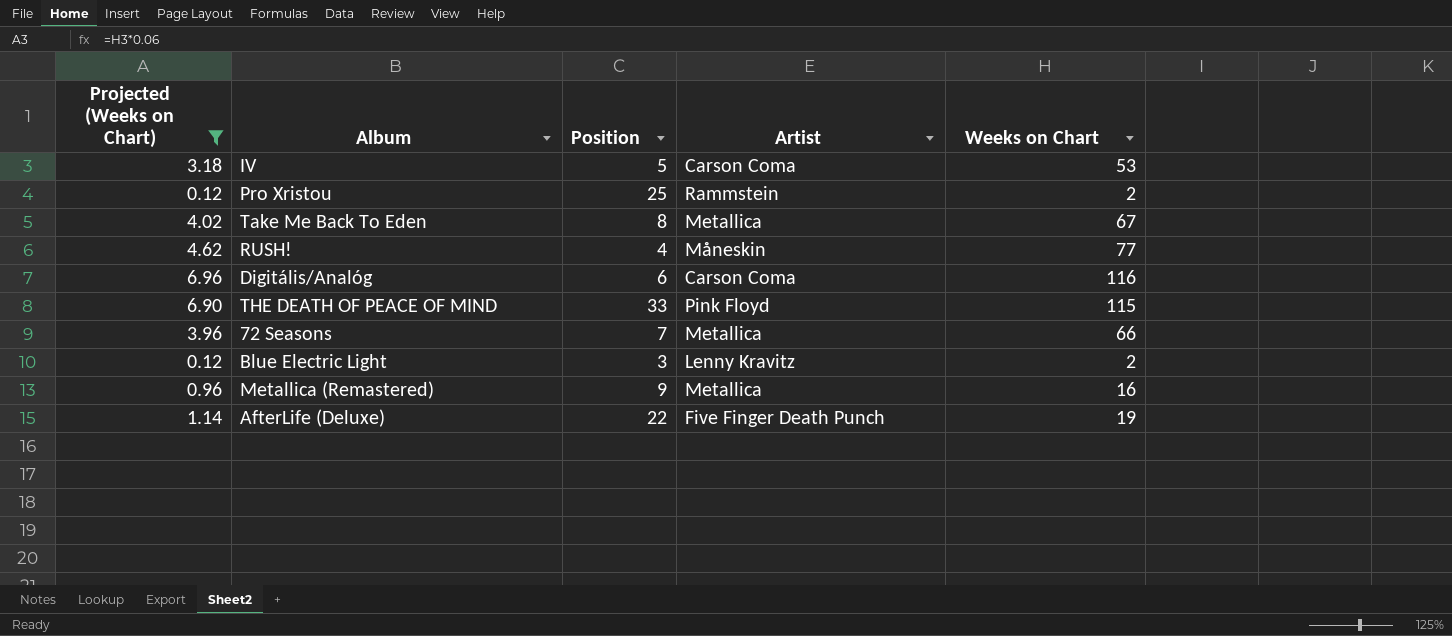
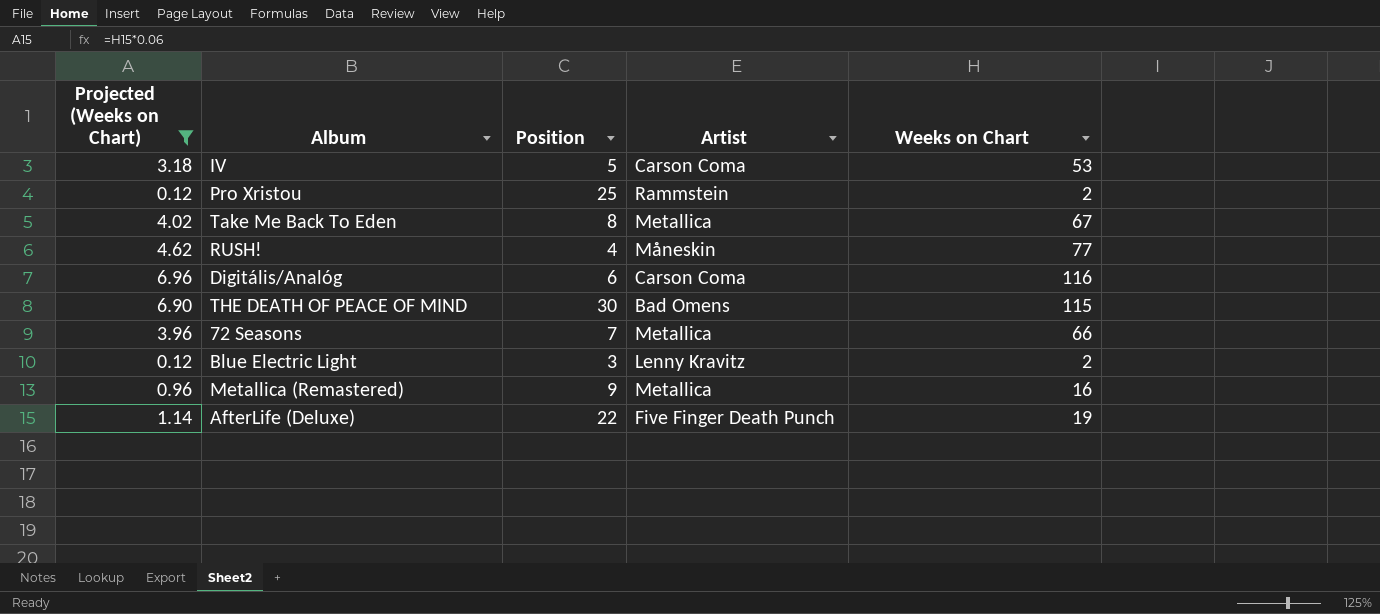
THE DEATH OF PEACE OF MIND | Position: 33 -> 30
THE DEATH OF PEACE OF MIND | Artist: Pink Floyd -> Bad Omens

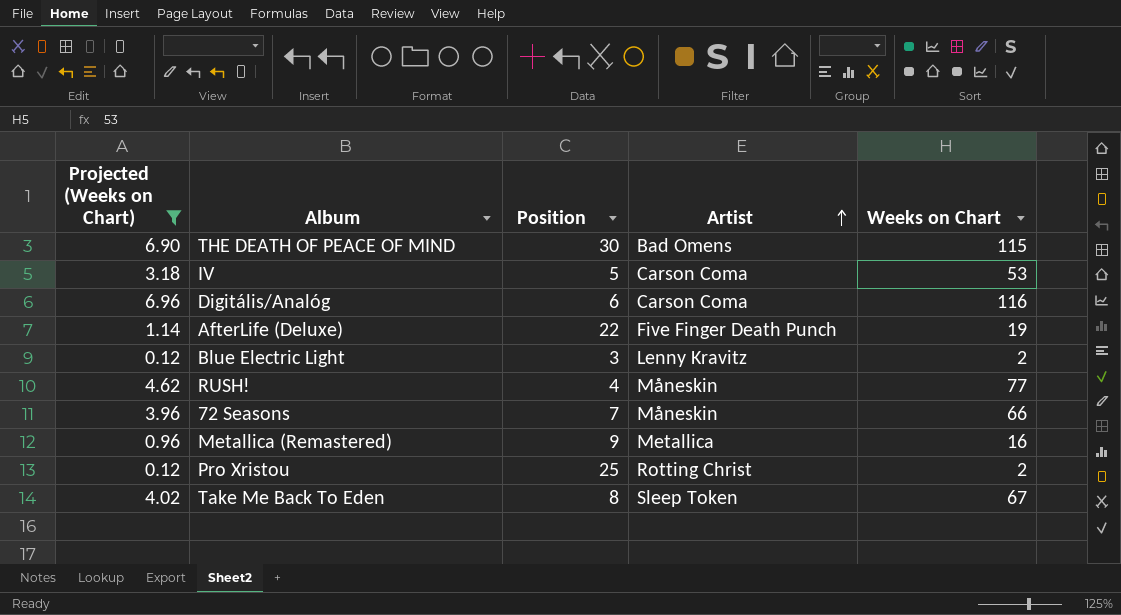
row order: none -> Artist ascending
72 Seasons | Artist: Metallica -> Måneskin
Pro Xristou | Artist: Rammstein -> Rotting Christ
Take Me Back To Eden | Artist: Metallica -> Sleep Token

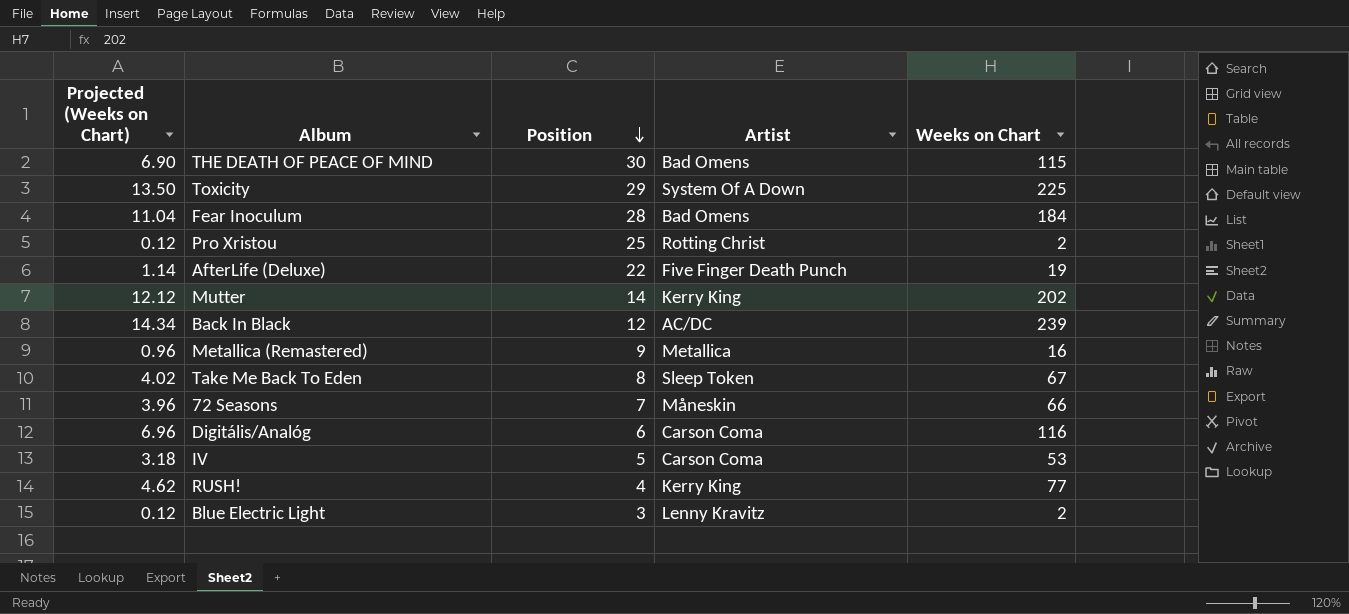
filter: Projected (Weeks on Chart) <= 6.96 -> none
row order: Artist ascending -> Position descending
RUSH! | Artist: Måneskin -> Kerry King

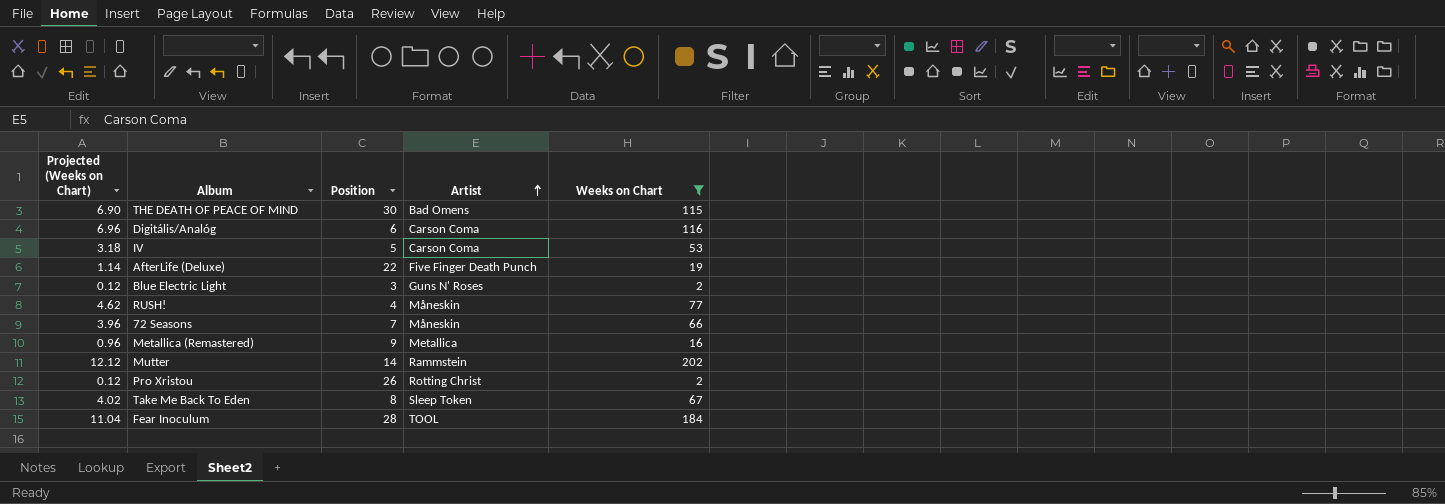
filter: none -> Weeks on Chart <= 202
row order: Position descending -> Artist ascending
Blue Electric Light | Artist: Lenny Kravitz -> Guns N' Roses
RUSH! | Artist: Kerry King -> Måneskin
Mutter | Artist: Kerry King -> Rammstein
Pro Xristou | Position: 25 -> 26
Fear Inoculum | Artist: Bad Omens -> TOOL

